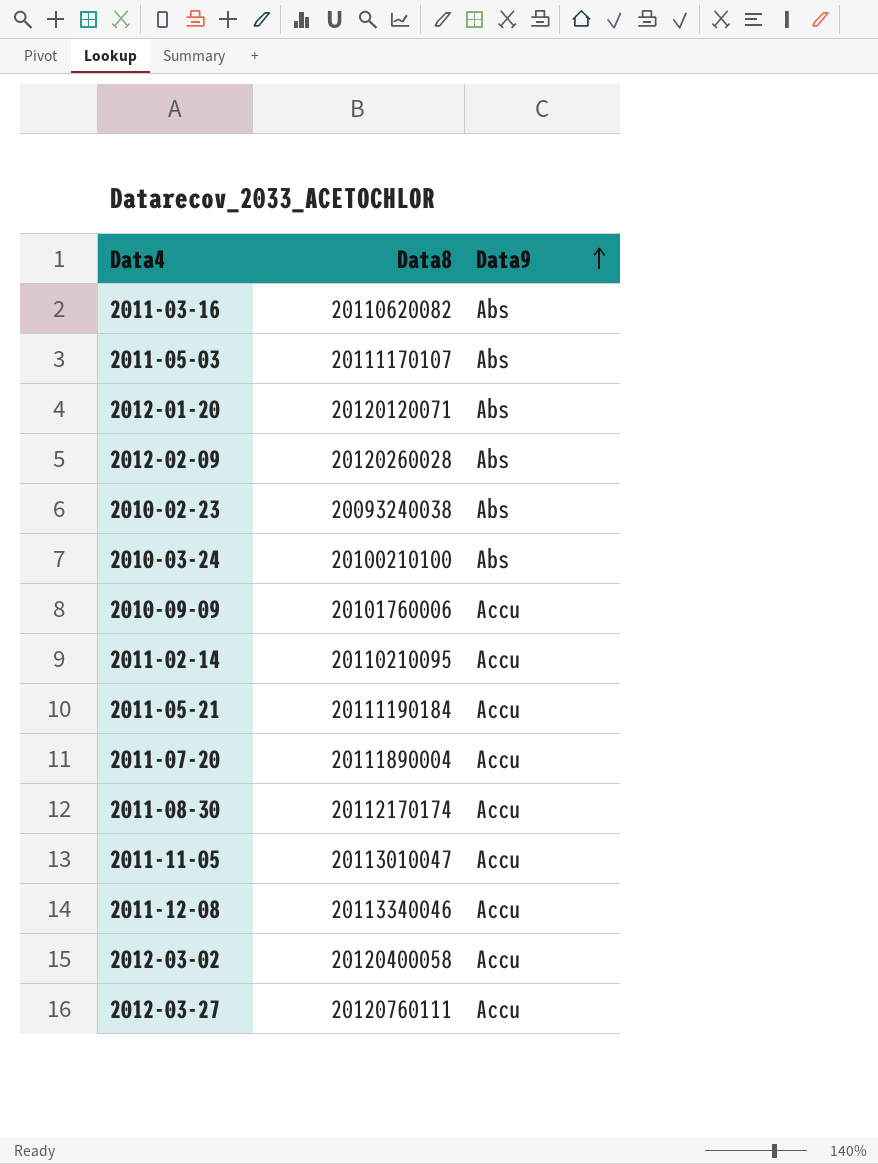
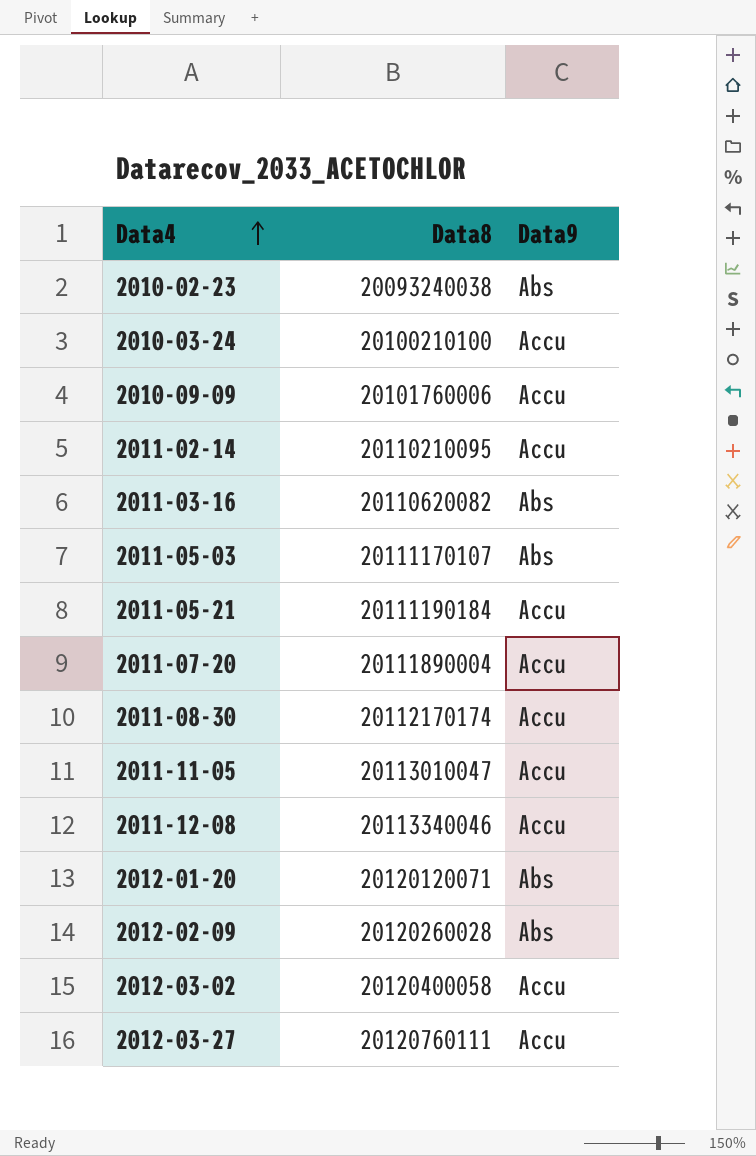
row order: Data9 ascending -> Data4 ascending
2010-03-24 | Data9: Abs -> Accu

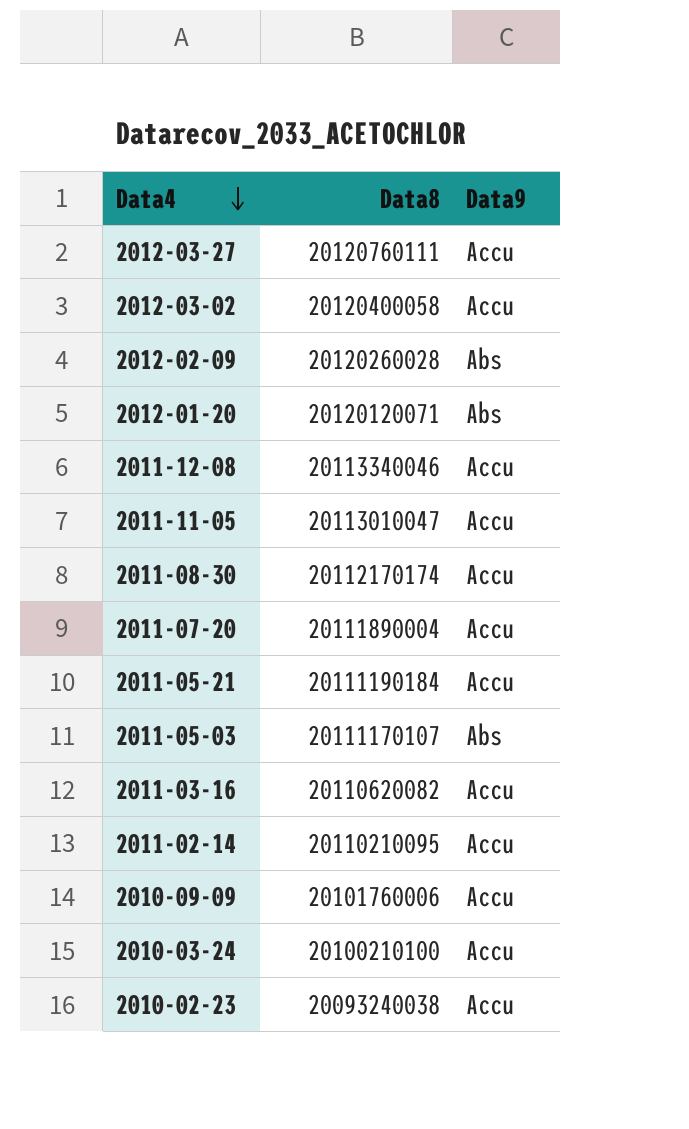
row order: Data4 ascending -> Data4 descending
2011-03-16 | Data9: Abs -> Accu
2010-02-23 | Data9: Abs -> Accu

